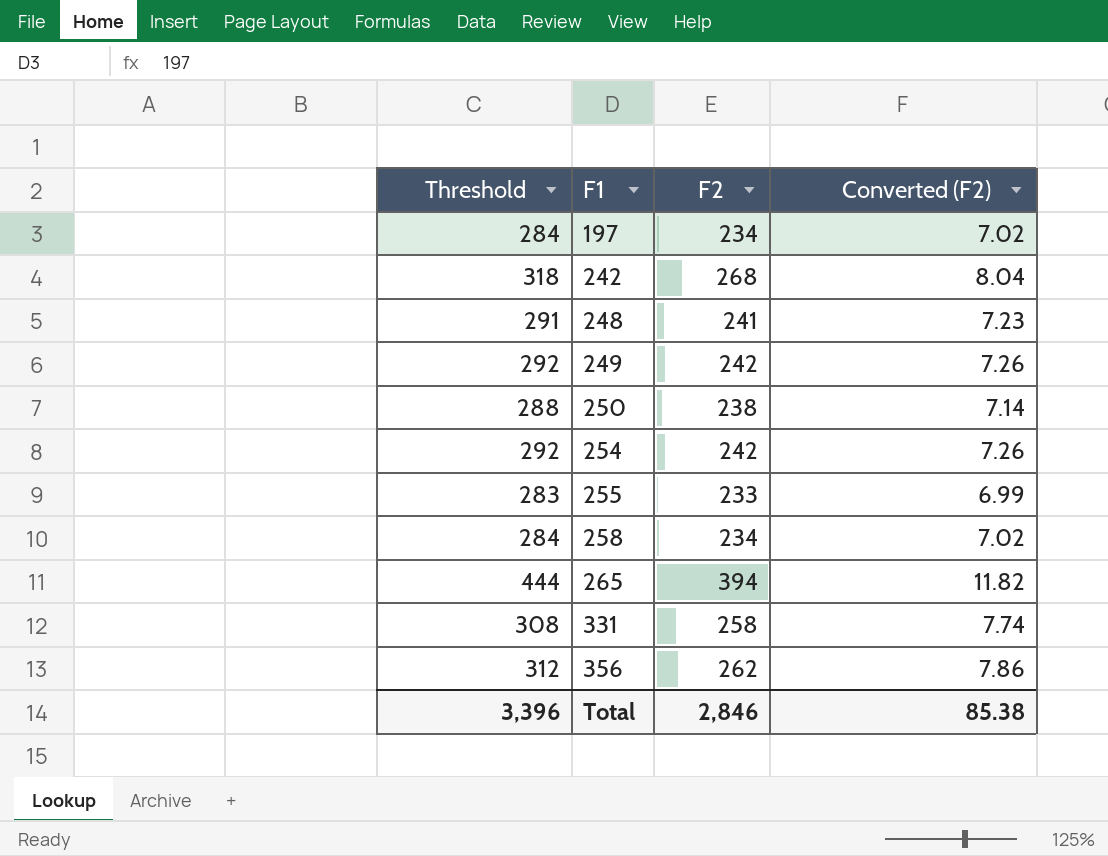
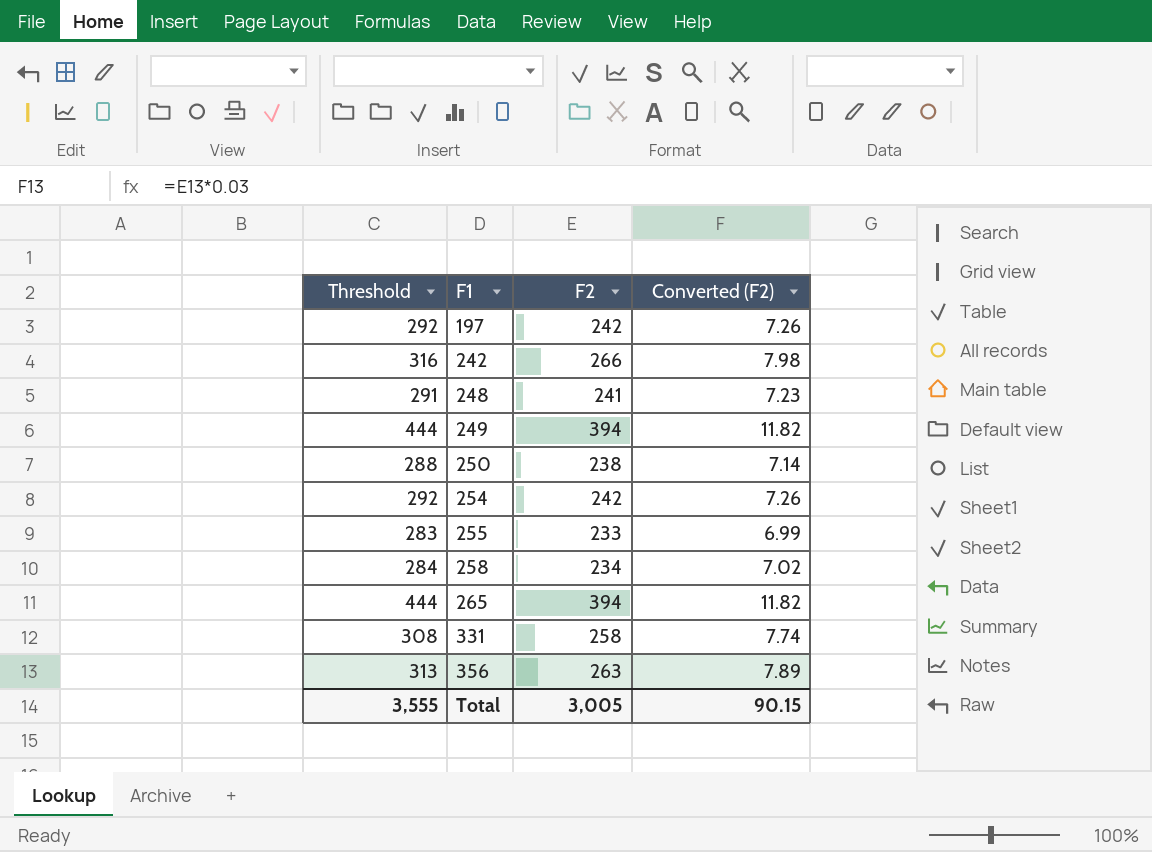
197 | Threshold: 284 -> 292
197 | F2: 234 -> 242
197 | Converted (F2): 7.02 -> 7.26
242 | Threshold: 318 -> 316
242 | F2: 268 -> 266
242 | Converted (F2): 8.04 -> 7.98
249 | Threshold: 292 -> 444
249 | F2: 242 -> 394
249 | Converted (F2): 7.26 -> 11.82
356 | Threshold: 312 -> 313
356 | F2: 262 -> 263
356 | Converted (F2): 7.86 -> 7.89
Total | Threshold: 3,396 -> 3,555
Total | F2: 2,846 -> 3,005
Total | Converted (F2): 85.38 -> 90.15

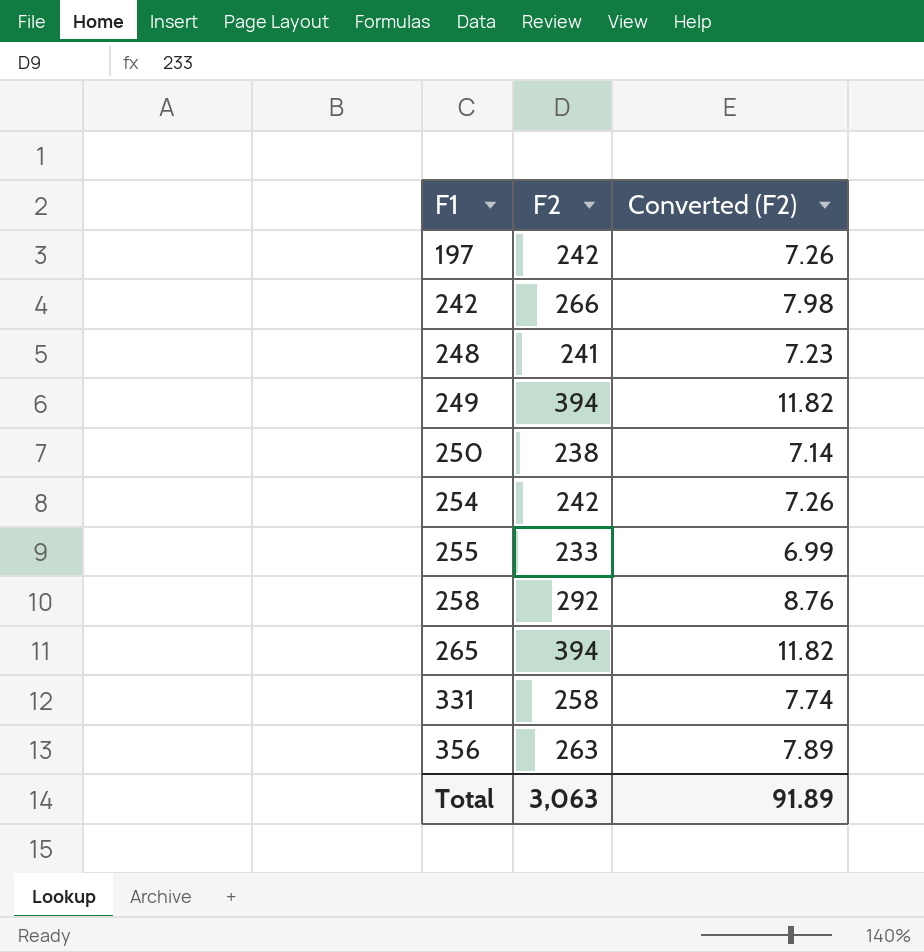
column Threshold | formula: [F2] + 50 -> none
258 | F2: 234 -> 292
258 | Converted (F2): 7.02 -> 8.76
Total | F2: 3,005 -> 3,063
Total | Converted (F2): 90.15 -> 91.89

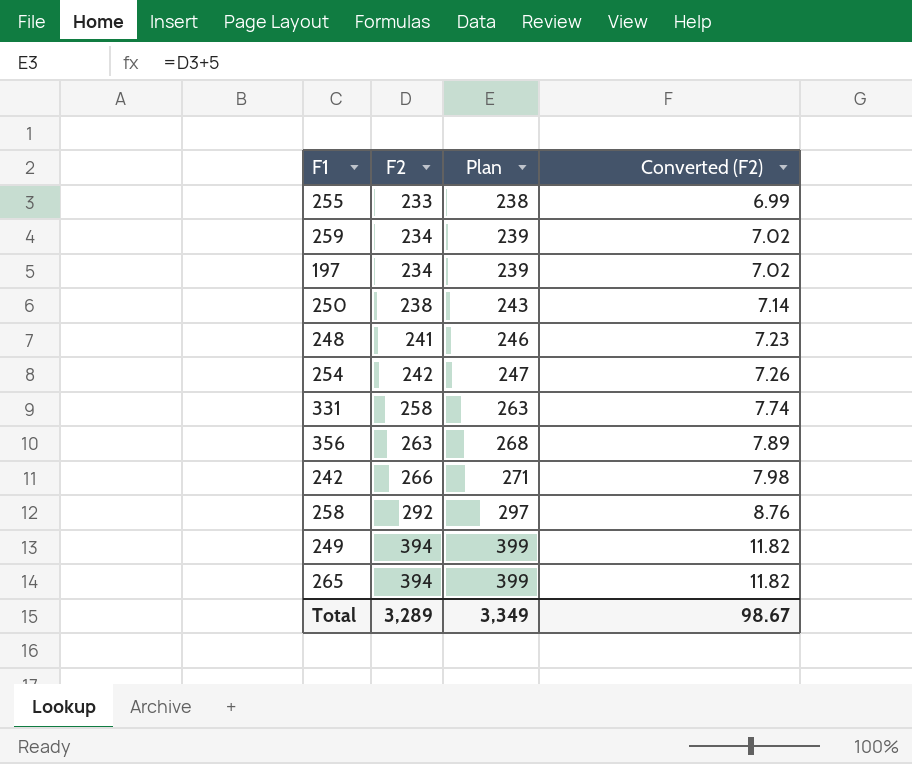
row order: F1 ascending -> F2 ascending
column Plan | formula: none -> [F2] + 5
row 259: none -> 234 | 239 | 7.02
197 | F2: 242 -> 234
197 | Converted (F2): 7.26 -> 7.02
Total | F2: 3,063 -> 3,289
Total | Converted (F2): 91.89 -> 98.67

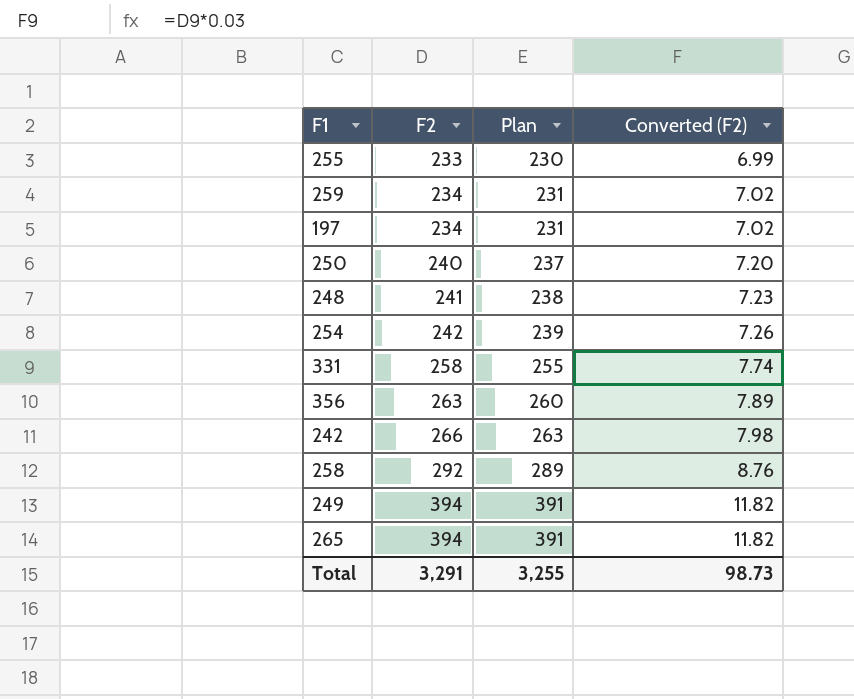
column Plan | formula: [F2] + 5 -> [F2] - 3
250 | F2: 238 -> 240
250 | Converted (F2): 7.14 -> 7.20
Total | F2: 3,289 -> 3,291
Total | Plan: 3,349 -> 3,255
Total | Converted (F2): 98.67 -> 98.73

